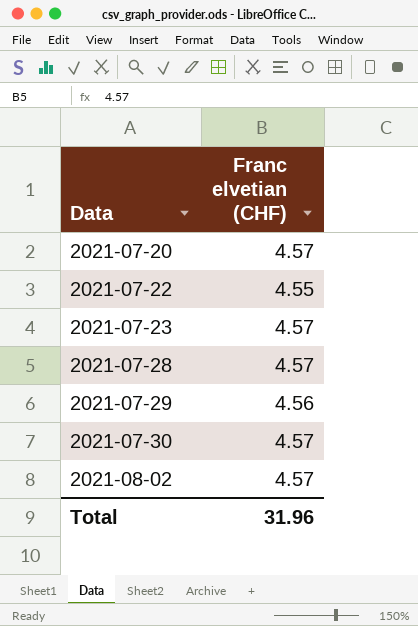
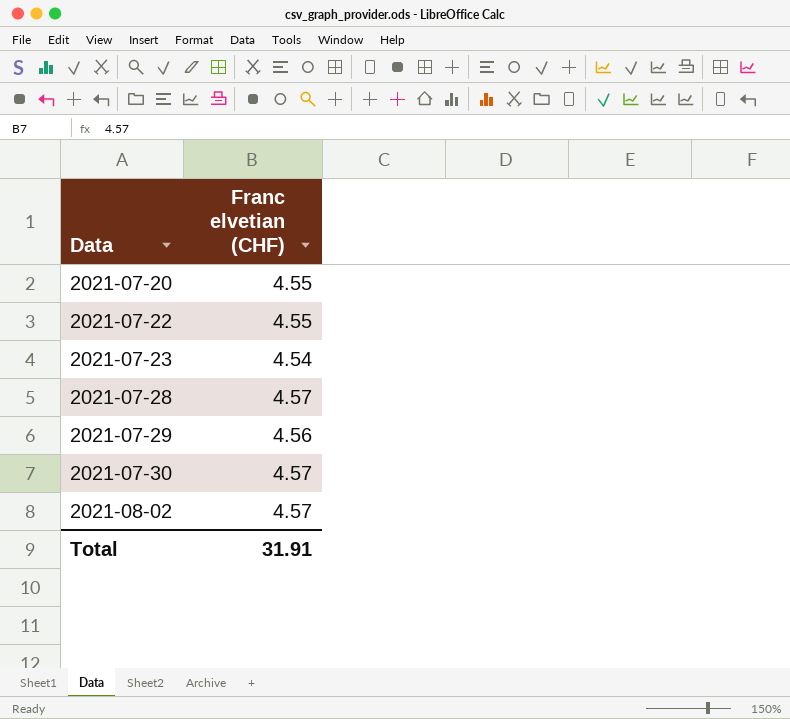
2021-07-20 | Franc elvetian (CHF): 4.57 -> 4.55
2021-07-23 | Franc elvetian (CHF): 4.57 -> 4.54
Total | Franc elvetian (CHF): 31.96 -> 31.91

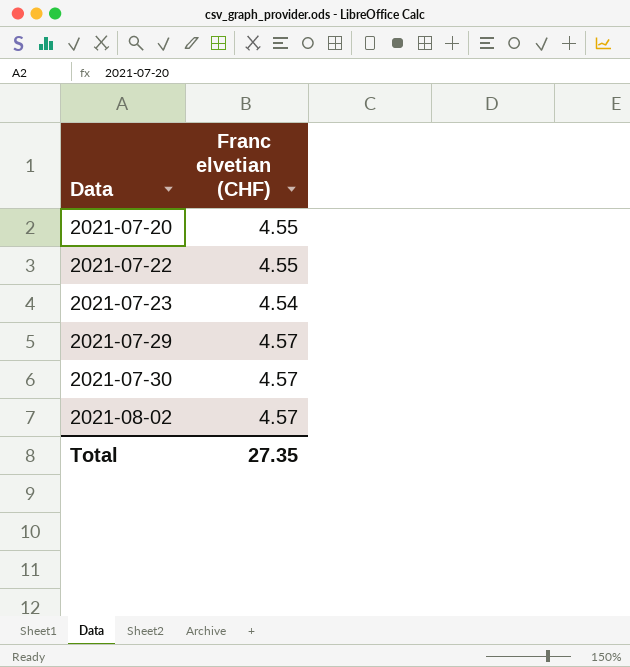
row 2021-07-28: 4.57 -> none
2021-07-29 | Franc elvetian (CHF): 4.56 -> 4.57
Total | Franc elvetian (CHF): 31.91 -> 27.35

